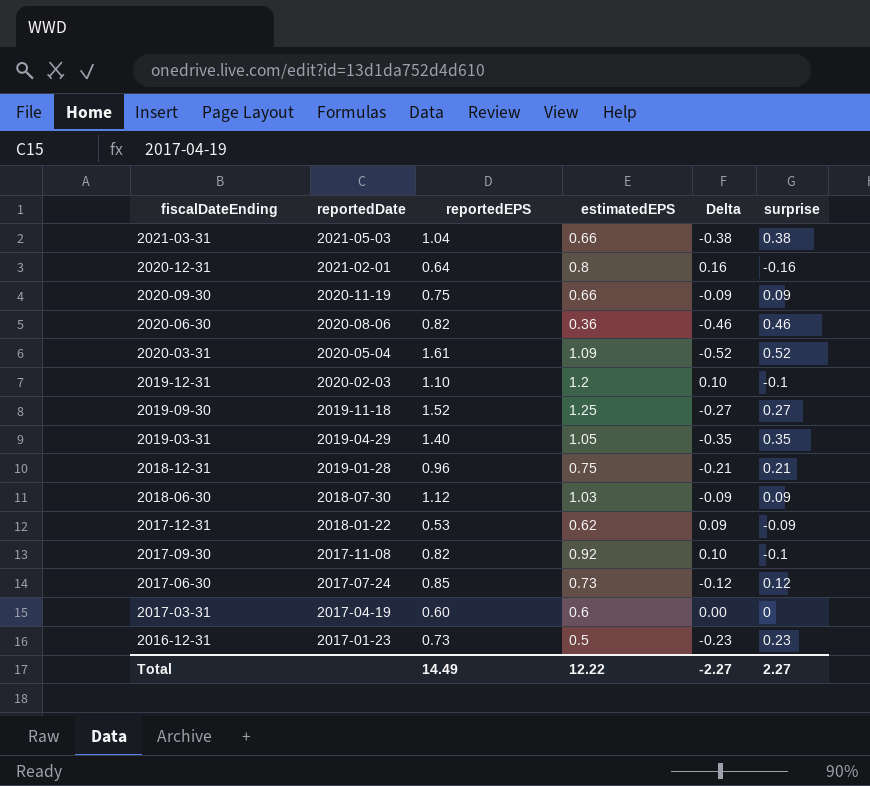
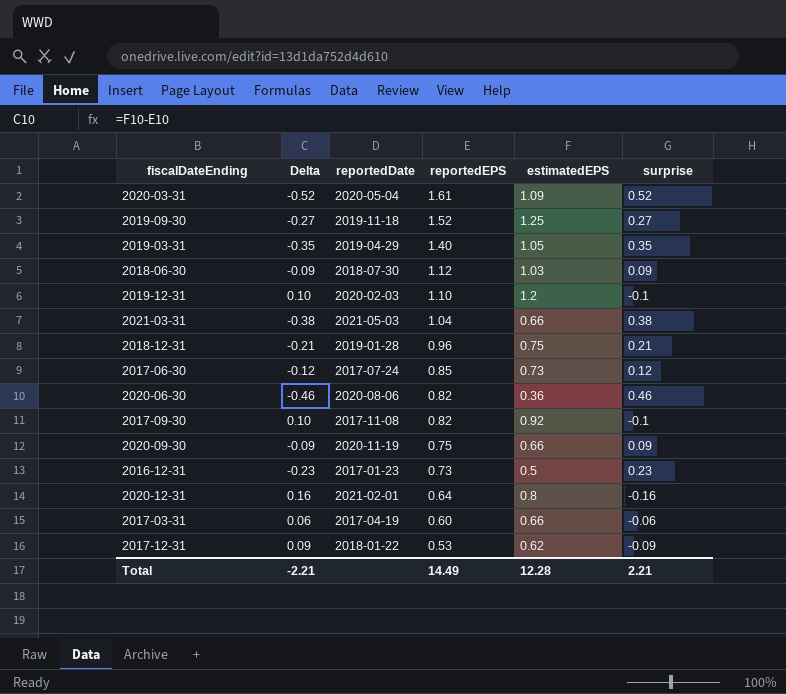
row order: fiscalDateEnding descending -> reportedEPS descending
column Delta | position: 5 -> 2
2017-03-31 | Delta: 0.00 -> 0.06
2017-03-31 | estimatedEPS: 0.6 -> 0.66
2017-03-31 | surprise: 0 -> -0.06
Total | Delta: -2.27 -> -2.21
Total | estimatedEPS: 12.22 -> 12.28
Total | surprise: 2.27 -> 2.21

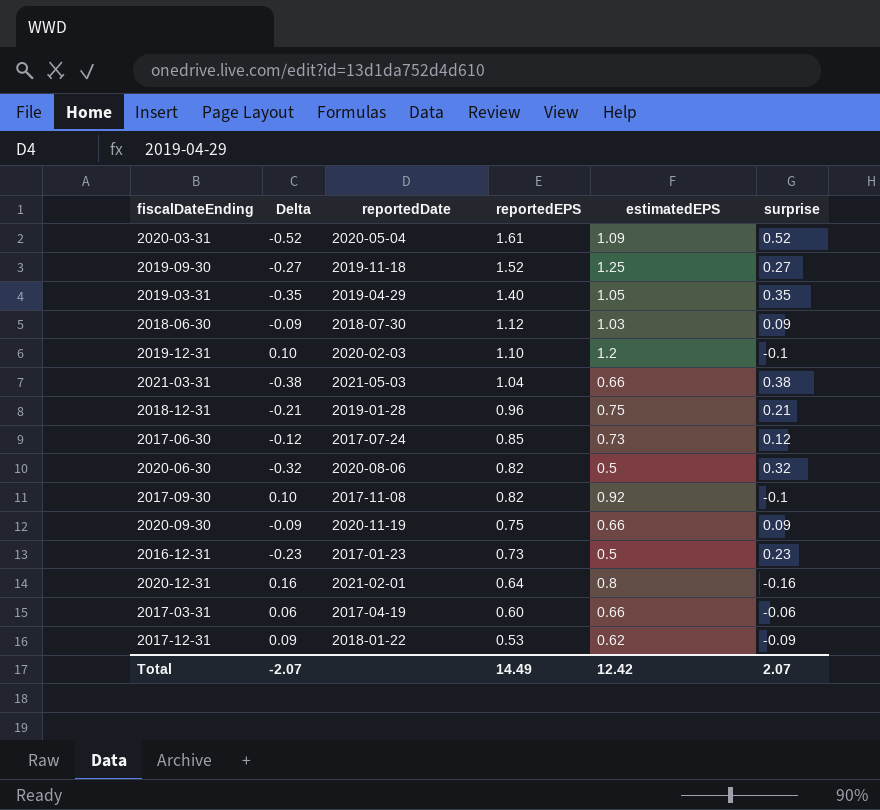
2020-06-30 | Delta: -0.46 -> -0.32
2020-06-30 | estimatedEPS: 0.36 -> 0.5
2020-06-30 | surprise: 0.46 -> 0.32
Total | Delta: -2.21 -> -2.07
Total | estimatedEPS: 12.28 -> 12.42
Total | surprise: 2.21 -> 2.07

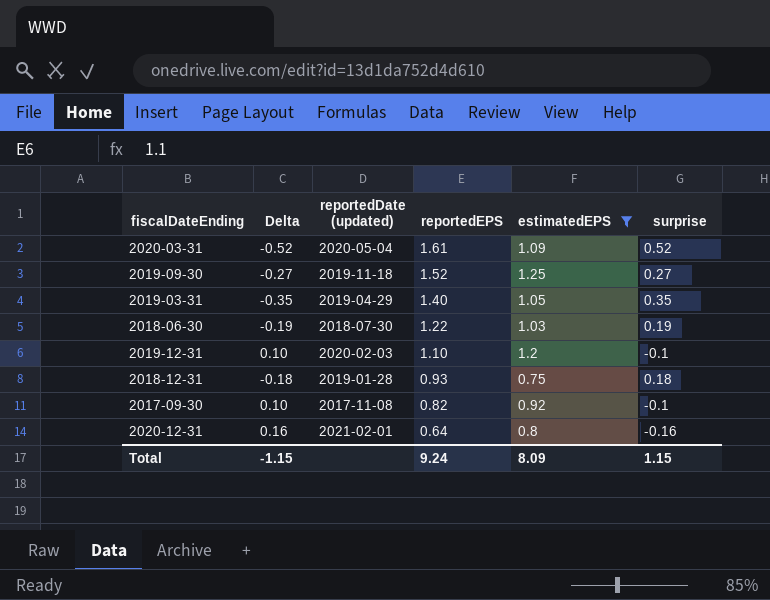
filter: none -> estimatedEPS >= 0.75
column name: reportedDate -> reportedDate (updated)
2018-06-30 | Delta: -0.09 -> -0.19
2018-06-30 | reportedEPS: 1.12 -> 1.22
2018-06-30 | surprise: 0.09 -> 0.19
2018-12-31 | Delta: -0.21 -> -0.18
2018-12-31 | reportedEPS: 0.96 -> 0.93
2018-12-31 | surprise: 0.21 -> 0.18
Total | Delta: -2.07 -> -1.15
Total | reportedEPS: 14.49 -> 9.24
Total | estimatedEPS: 12.42 -> 8.09
Total | surprise: 2.07 -> 1.15

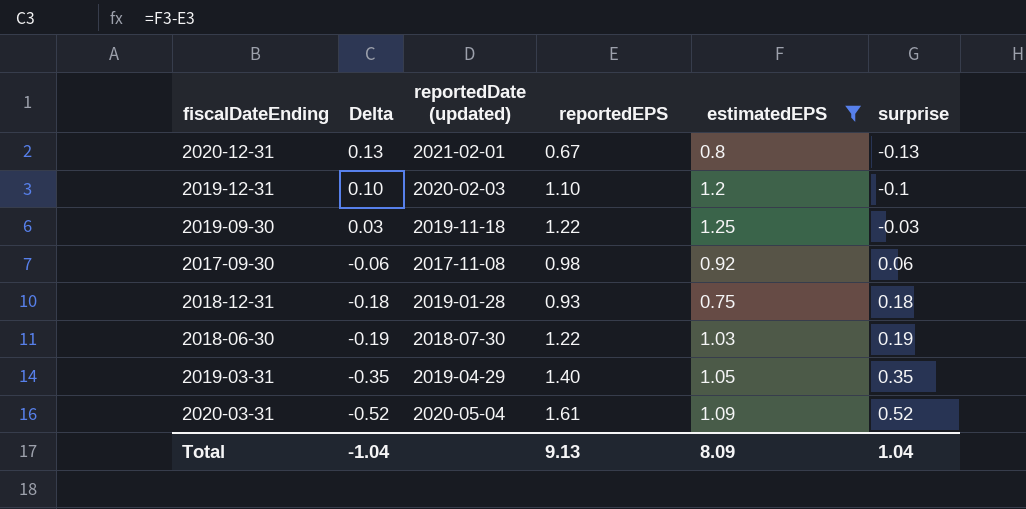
row order: reportedEPS descending -> Delta descending
2020-12-31 | Delta: 0.16 -> 0.13
2020-12-31 | reportedEPS: 0.64 -> 0.67
2020-12-31 | surprise: -0.16 -> -0.13
2019-09-30 | Delta: -0.27 -> 0.03
2019-09-30 | reportedEPS: 1.52 -> 1.22
2019-09-30 | surprise: 0.27 -> -0.03
2017-09-30 | Delta: 0.10 -> -0.06
2017-09-30 | reportedEPS: 0.82 -> 0.98
2017-09-30 | surprise: -0.1 -> 0.06
Total | Delta: -1.15 -> -1.04
Total | reportedEPS: 9.24 -> 9.13
Total | surprise: 1.15 -> 1.04

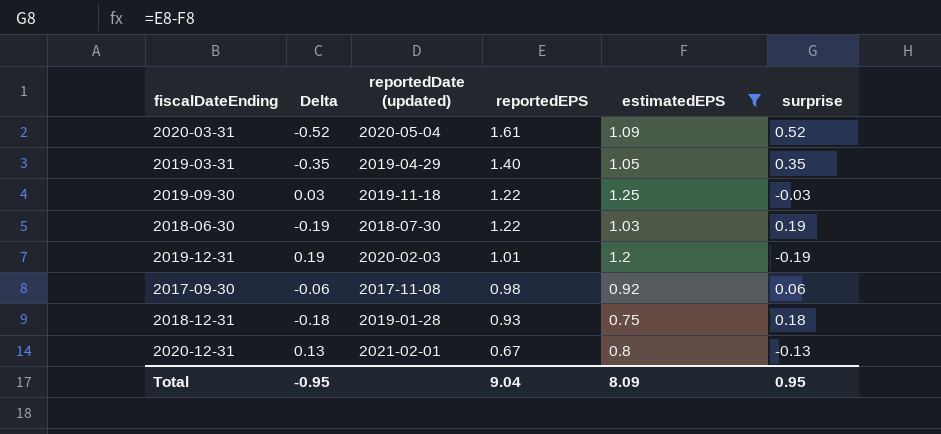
row order: Delta descending -> reportedEPS descending
2019-12-31 | Delta: 0.10 -> 0.19
2019-12-31 | reportedEPS: 1.10 -> 1.01
2019-12-31 | surprise: -0.1 -> -0.19
Total | Delta: -1.04 -> -0.95
Total | reportedEPS: 9.13 -> 9.04
Total | surprise: 1.04 -> 0.95

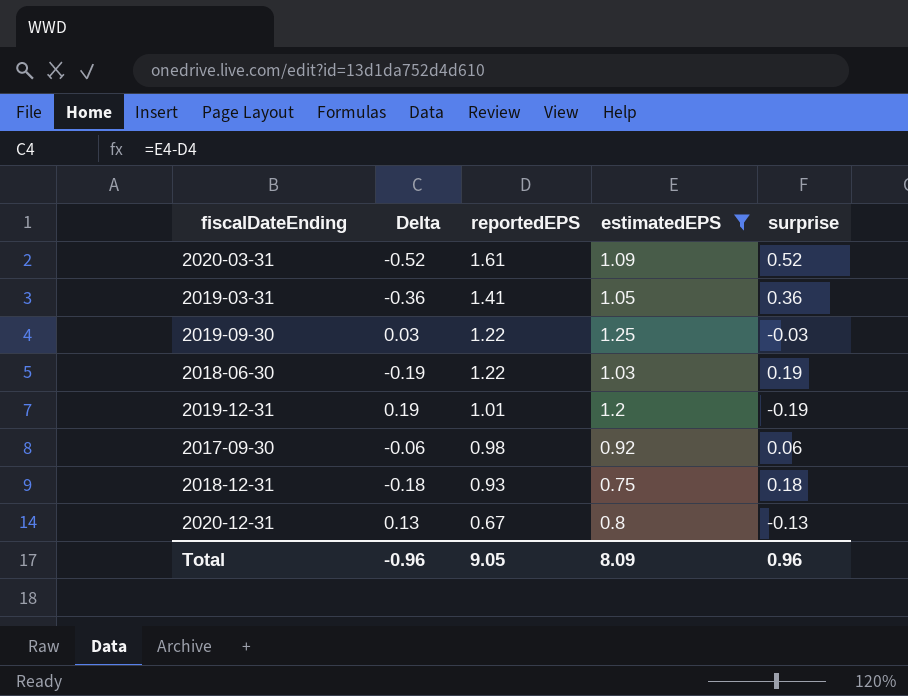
column reportedDate (updated) | position: 3 -> none
2019-03-31 | Delta: -0.35 -> -0.36
2019-03-31 | reportedEPS: 1.40 -> 1.41
2019-03-31 | surprise: 0.35 -> 0.36
Total | Delta: -0.95 -> -0.96
Total | reportedEPS: 9.04 -> 9.05
Total | surprise: 0.95 -> 0.96

